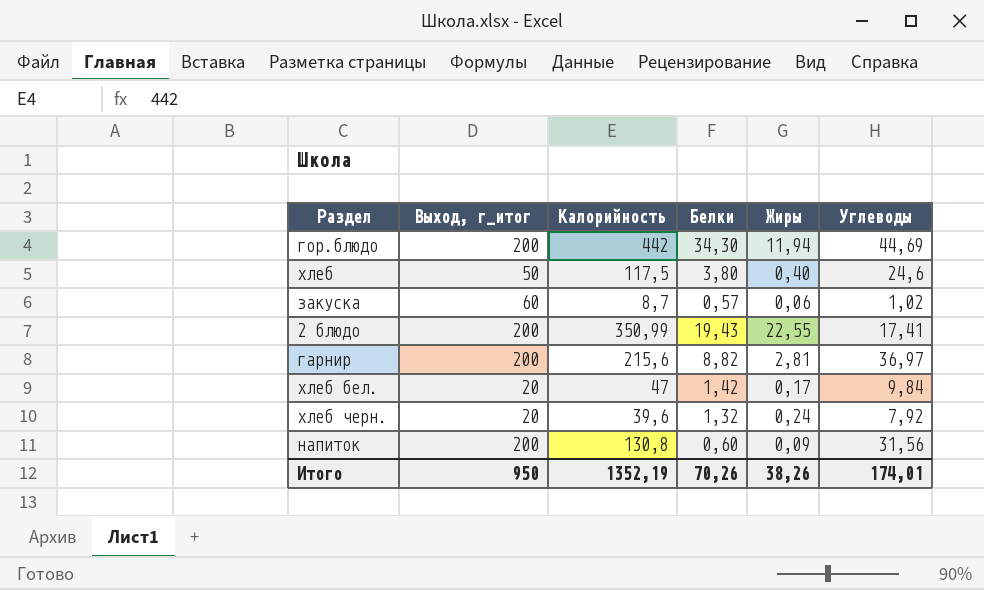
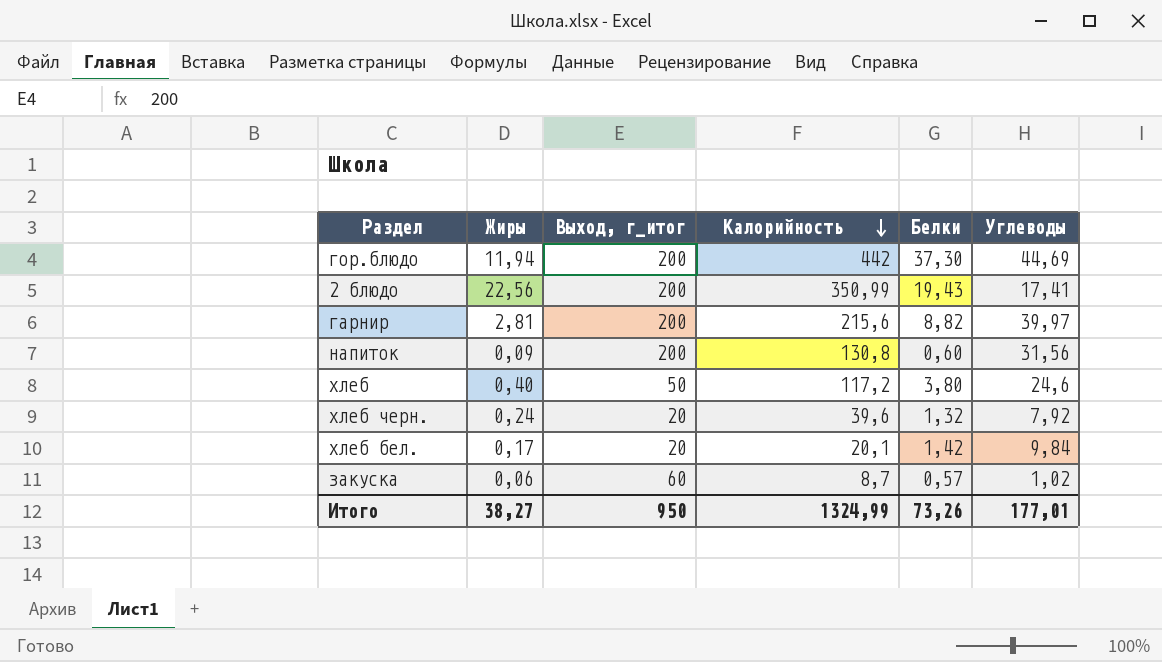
row order: none -> Калорийность descending
column Жиры | position: 5 -> 2
гор.блюдо | Белки: 34,30 -> 37,30
2 блюдо | Жиры: 22,55 -> 22,56
гарнир | Углеводы: 36,97 -> 39,97
хлеб | Калорийность: 117,5 -> 117,2
хлеб бел. | Калорийность: 47 -> 20,1
Итого | Жиры: 38,26 -> 38,27
Итого | Калорийность: 1352,19 -> 1324,99
Итого | Белки: 70,26 -> 73,26
Итого | Углеводы: 174,01 -> 177,01

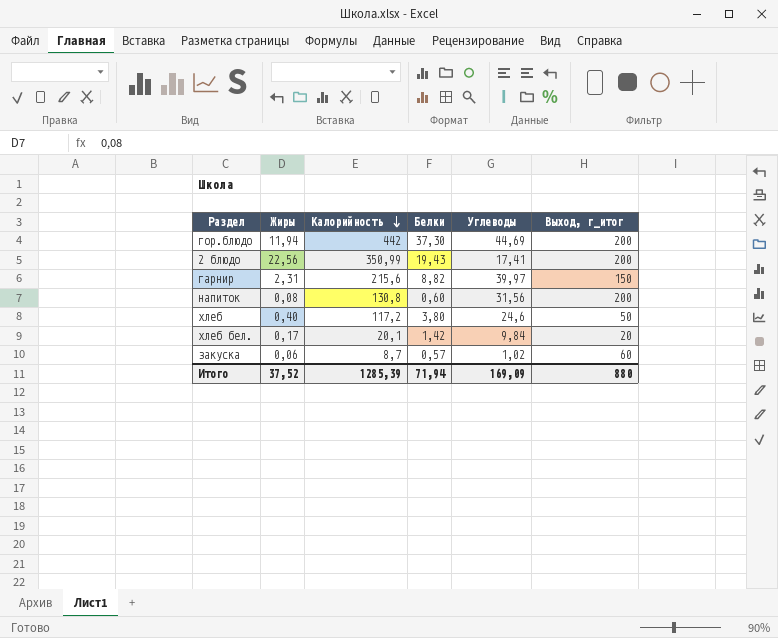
column Выход, г_итог | position: 3 -> 6
row хлеб черн.: 0,24 | 20 | 39,6 | 1,32 | 7,92 -> none
гарнир | Жиры: 2,81 -> 2,31
гарнир | Выход, г_итог: 200 -> 150
напиток | Жиры: 0,09 -> 0,08
Итого | Жиры: 38,27 -> 37,52
Итого | Калорийность: 1324,99 -> 1285,39
Итого | Белки: 73,26 -> 71,94
Итого | Углеводы: 177,01 -> 169,09
Итого | Выход, г_итог: 950 -> 880

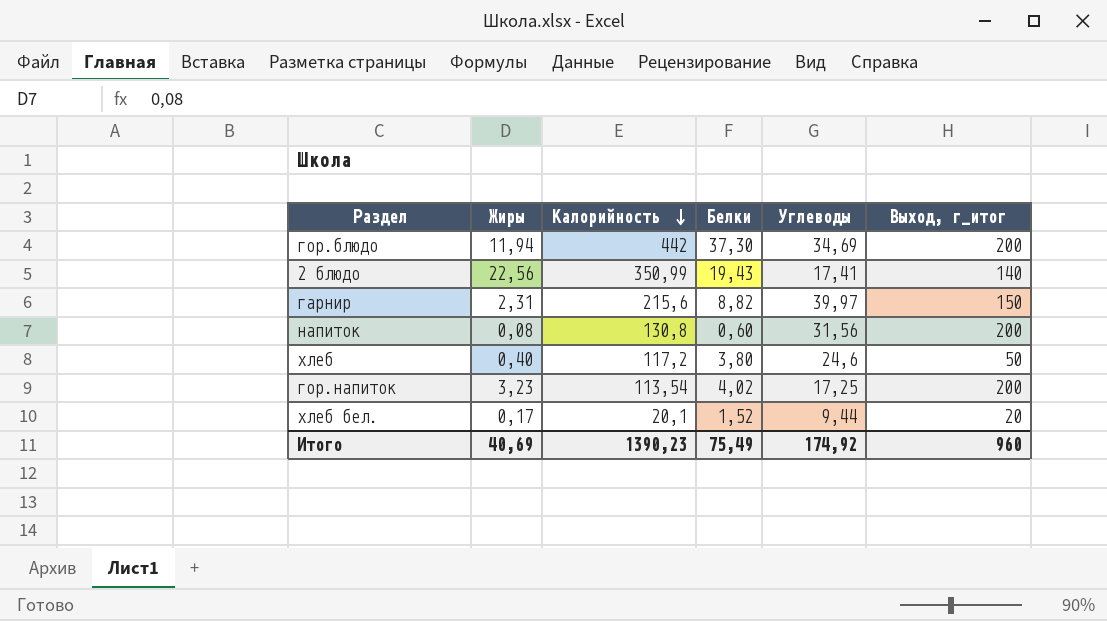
row закуска: 0,06 | 8,7 | 0,57 | 1,02 | 60 -> none
гор.блюдо | Углеводы: 44,69 -> 34,69
2 блюдо | Выход, г_итог: 200 -> 140
row гор.напиток: none -> 3,23 | 113,54 | 4,02 | 17,25 | 200
хлеб бел. | Белки: 1,42 -> 1,52
хлеб бел. | Углеводы: 9,84 -> 9,44
Итого | Жиры: 37,52 -> 40,69
Итого | Калорийность: 1285,39 -> 1390,23
Итого | Белки: 71,94 -> 75,49
Итого | Углеводы: 169,09 -> 174,92
Итого | Выход, г_итог: 880 -> 960

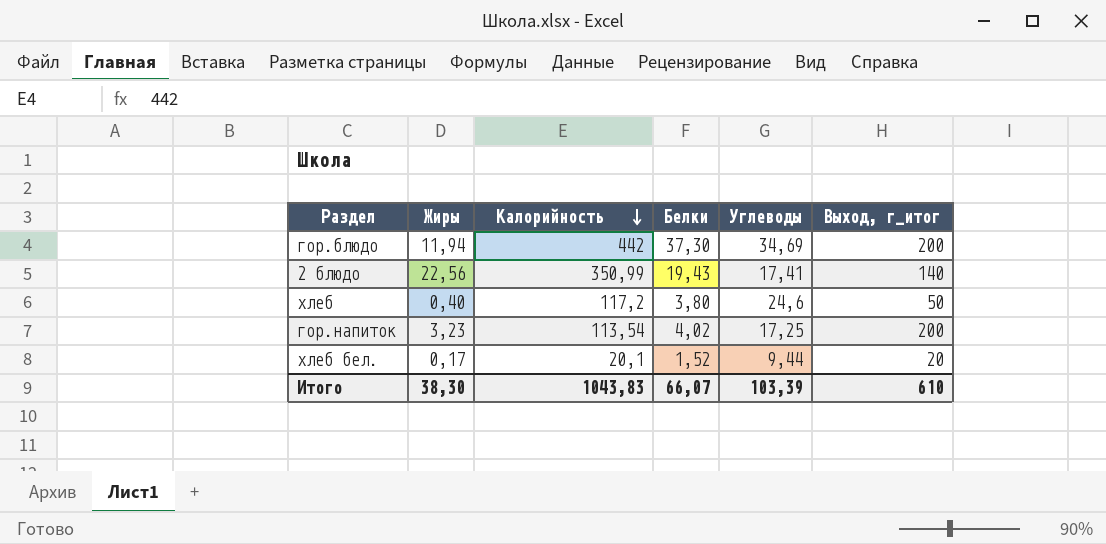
row гарнир: 2,31 | 215,6 | 8,82 | 39,97 | 150 -> none
row напиток: 0,08 | 130,8 | 0,60 | 31,56 | 200 -> none
Итого | Жиры: 40,69 -> 38,30
Итого | Калорийность: 1390,23 -> 1043,83
Итого | Белки: 75,49 -> 66,07
Итого | Углеводы: 174,92 -> 103,39
Итого | Выход, г_итог: 960 -> 610

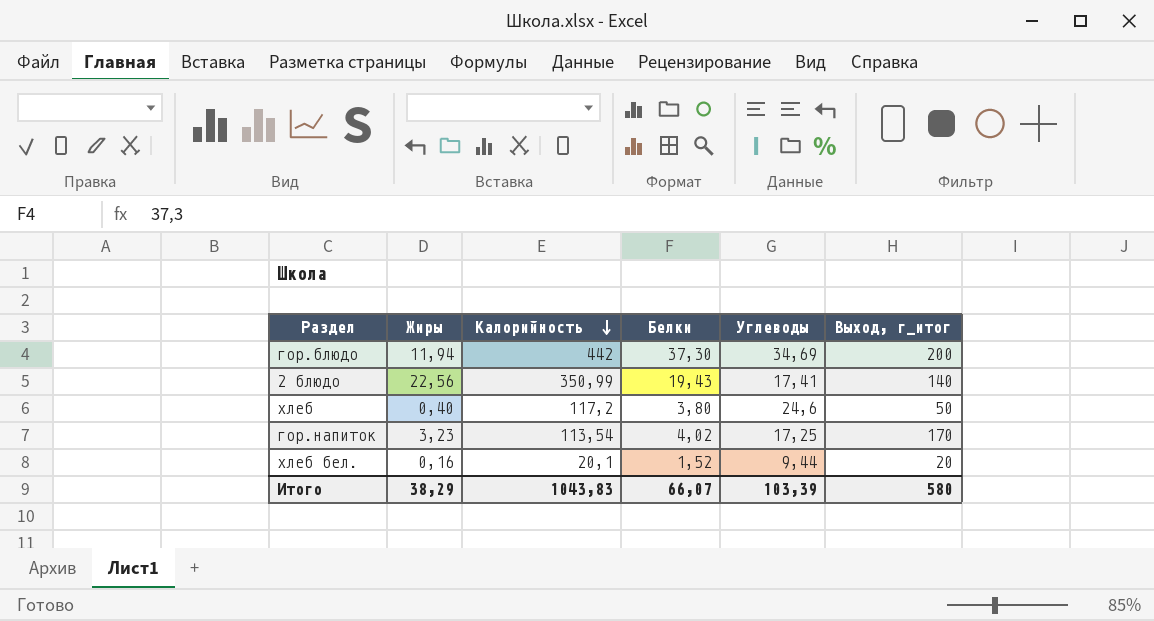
гор.напиток | Выход, г_итог: 200 -> 170
хлеб бел. | Жиры: 0,17 -> 0,16
Итого | Жиры: 38,30 -> 38,29
Итого | Выход, г_итог: 610 -> 580

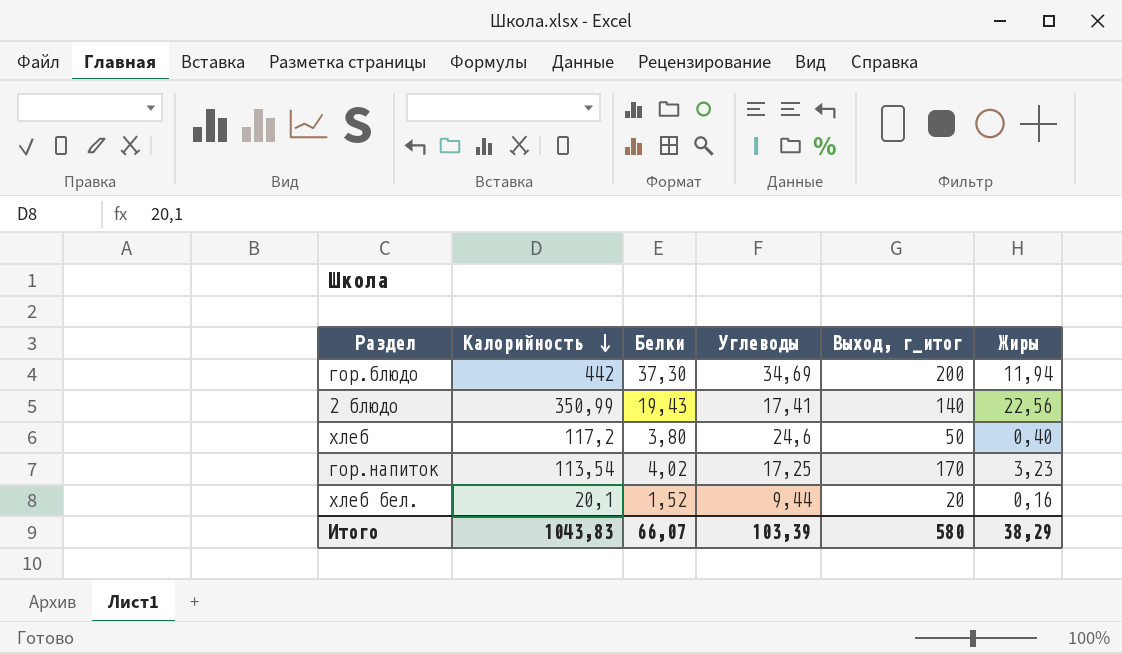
column Жиры | position: 2 -> 6

